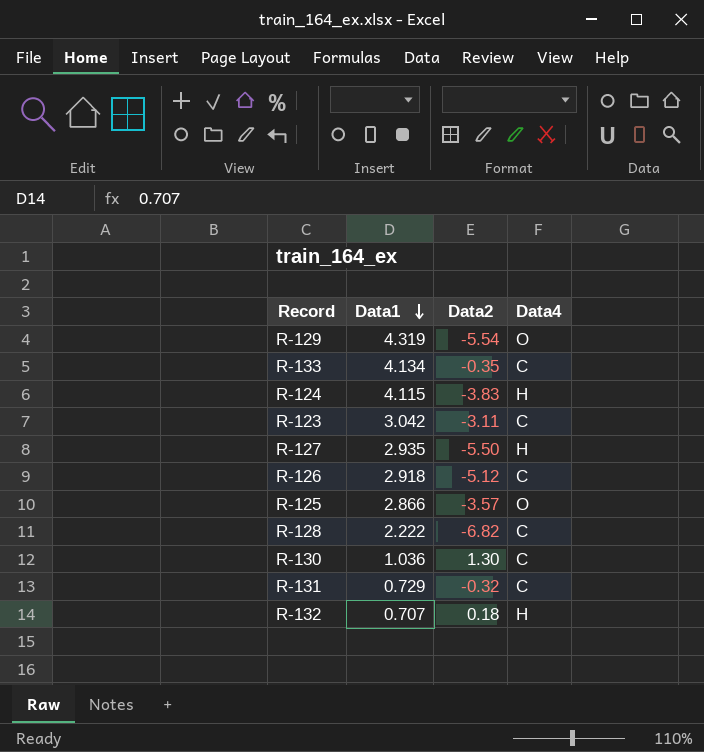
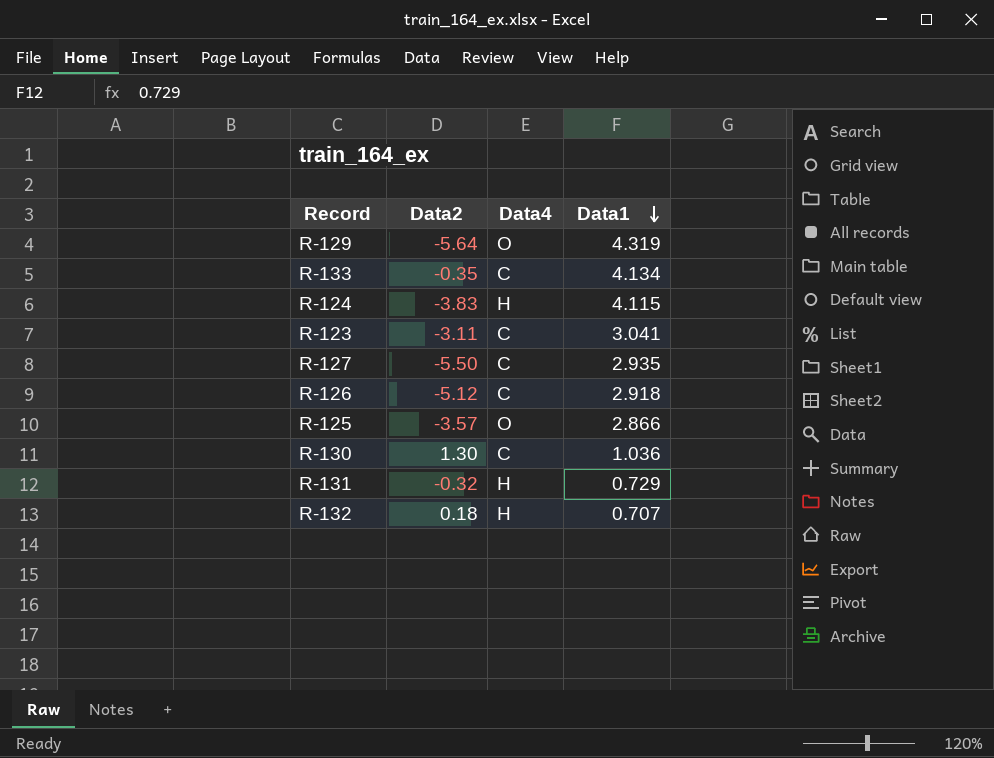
column Data1 | position: 2 -> 4
row R-128: 2.222 | -6.82 | C -> none
R-129 | Data2: -5.54 -> -5.64
R-123 | Data1: 3.042 -> 3.041
R-127 | Data4: H -> C
R-131 | Data4: C -> H

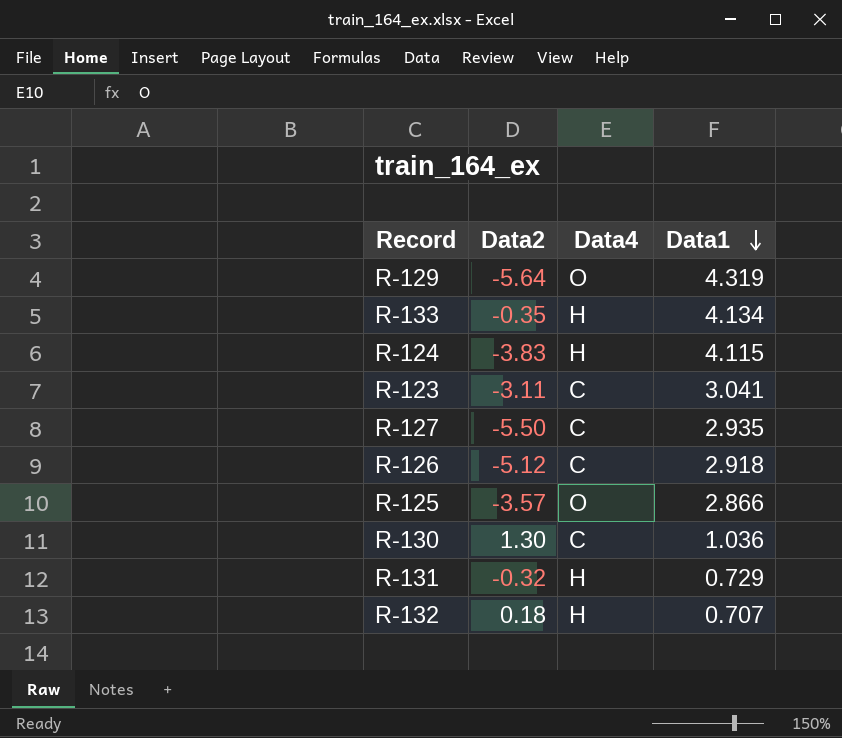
R-133 | Data4: C -> H

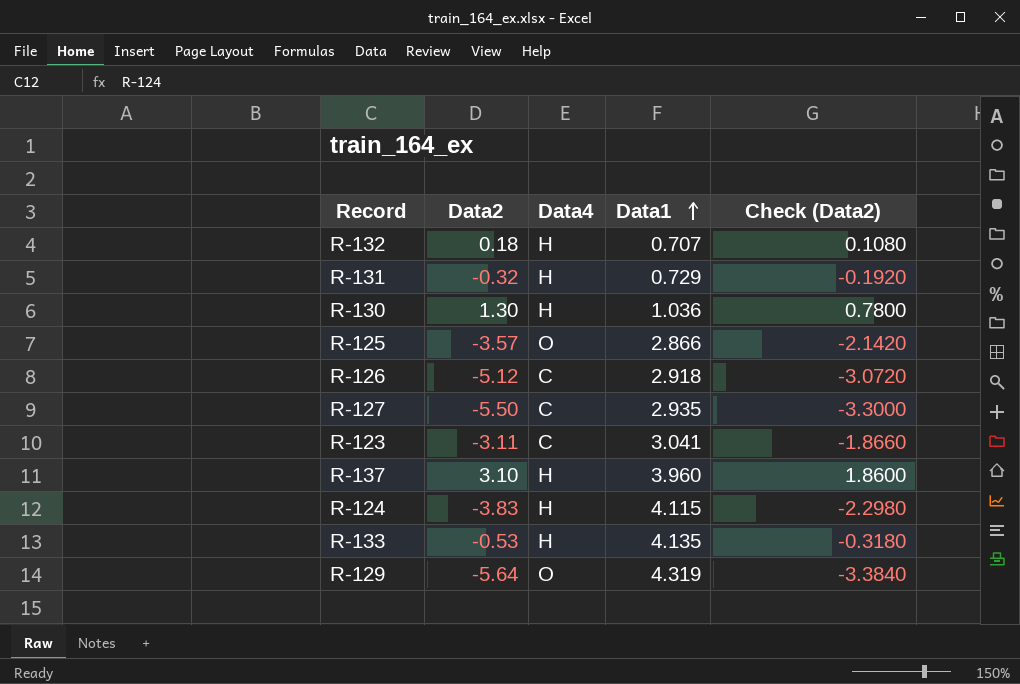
row order: Data1 descending -> Data1 ascending
column Check (Data2) | formula: none -> [Data2] * 0.6
R-130 | Data4: C -> H
row R-137: none -> 3.10 | H | 3.960 | 1.8600
R-133 | Data2: -0.35 -> -0.53
R-133 | Data1: 4.134 -> 4.135

